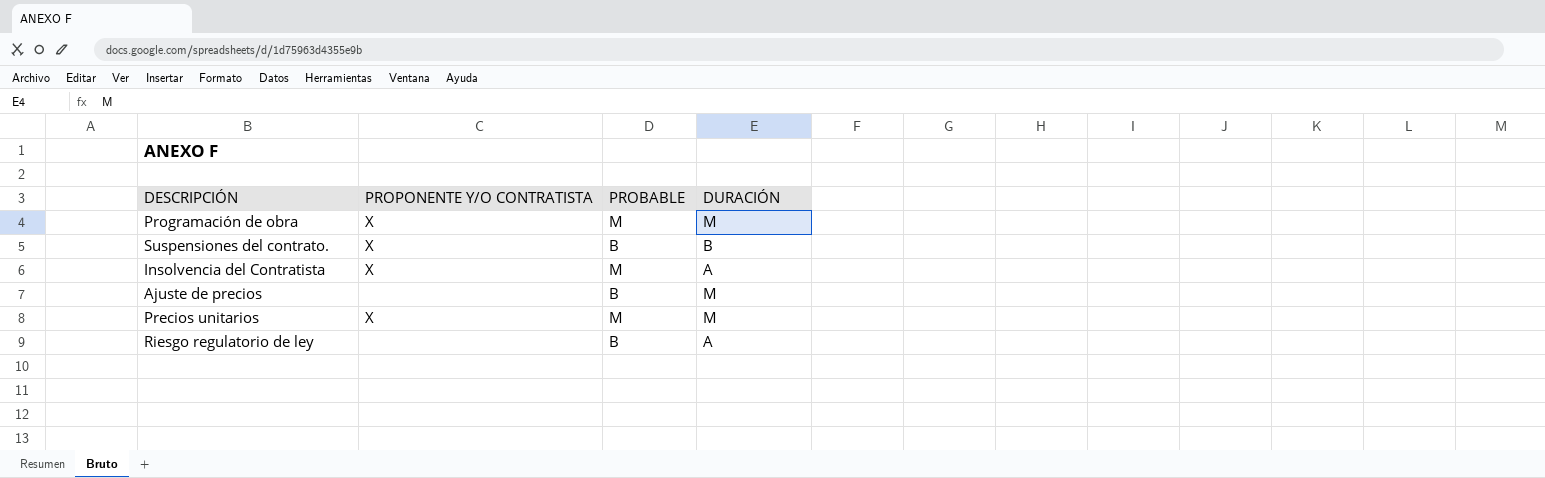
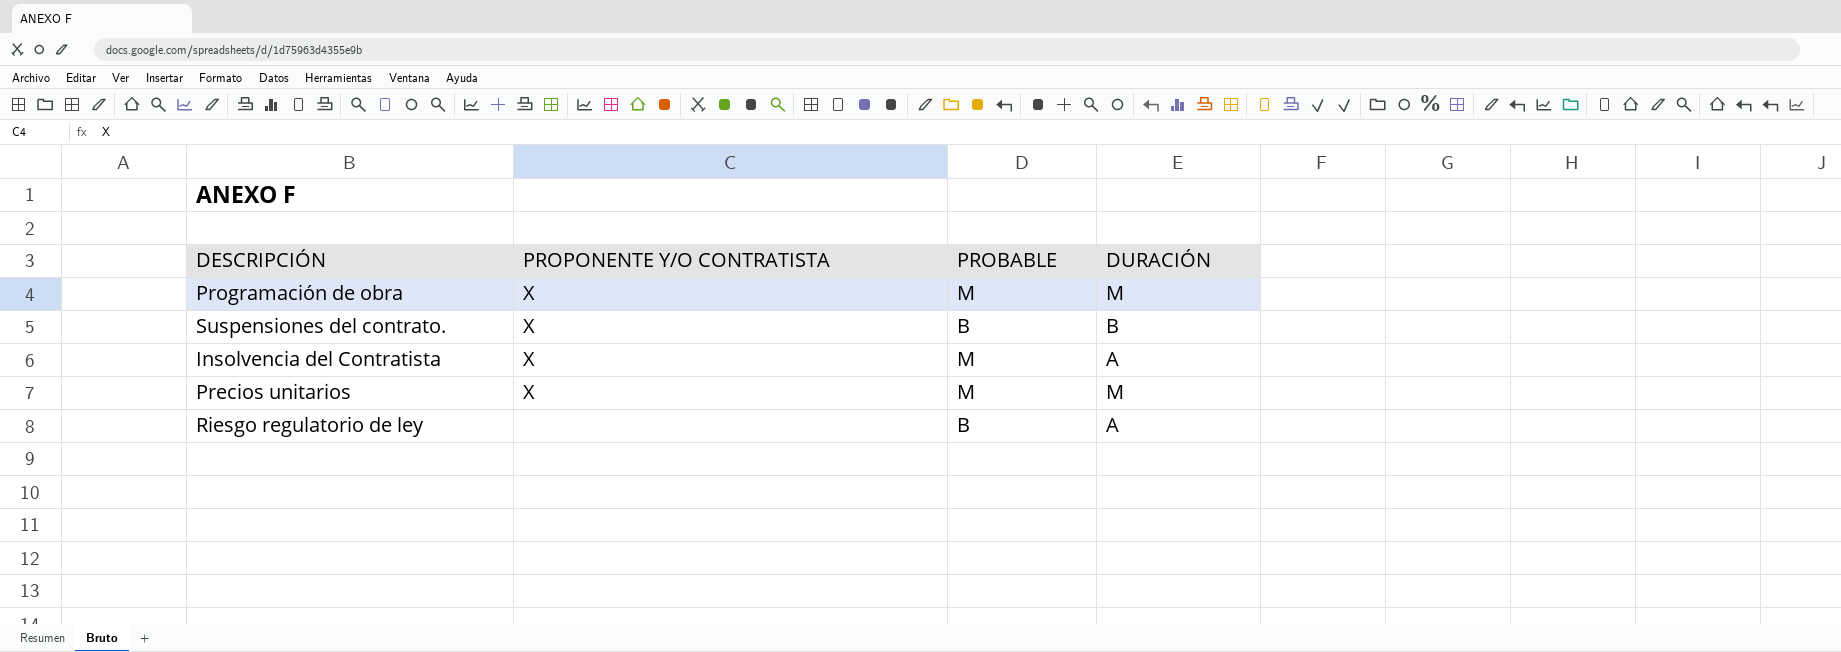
row Ajuste de precios: none | B | M -> none

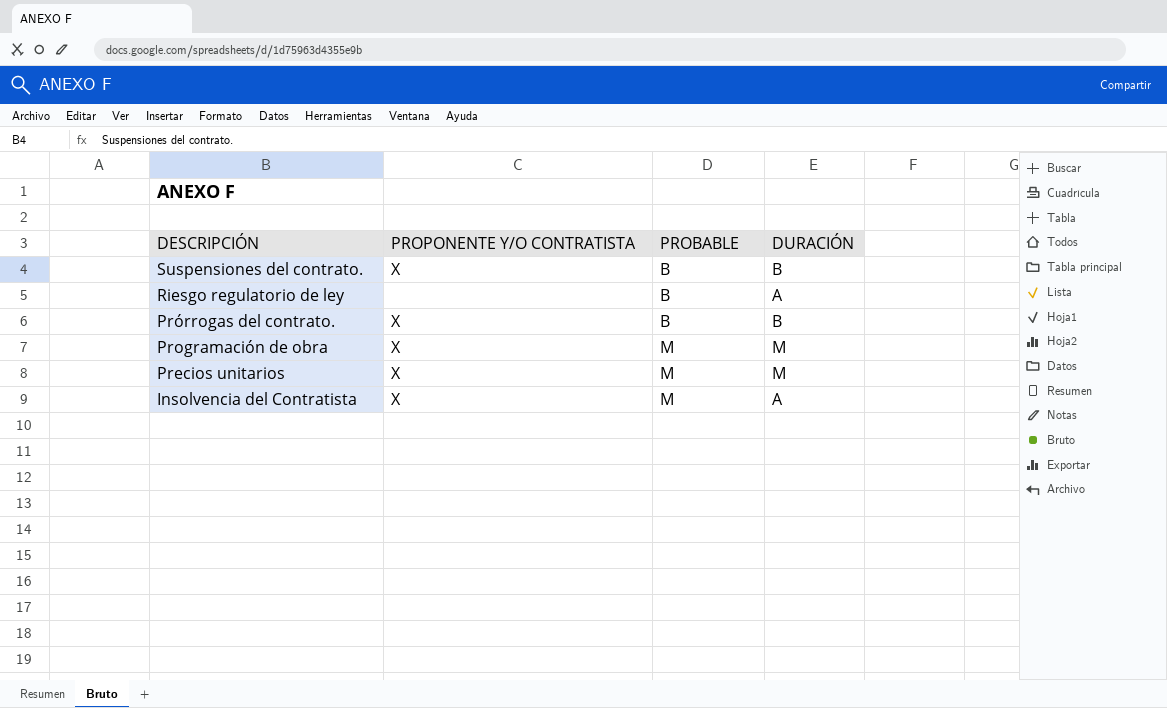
row order: none -> DESCRIPCIÓN descending
row Prórrogas del contrato.: none -> X | B | B

